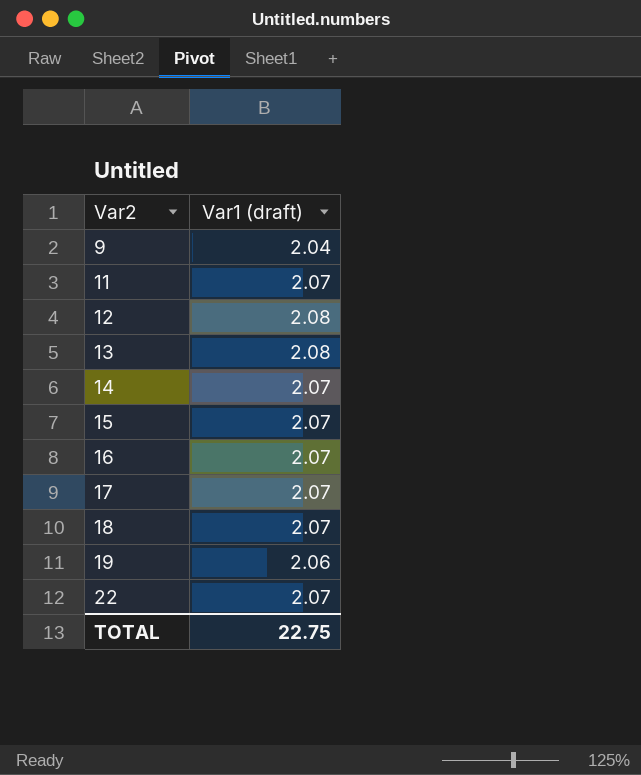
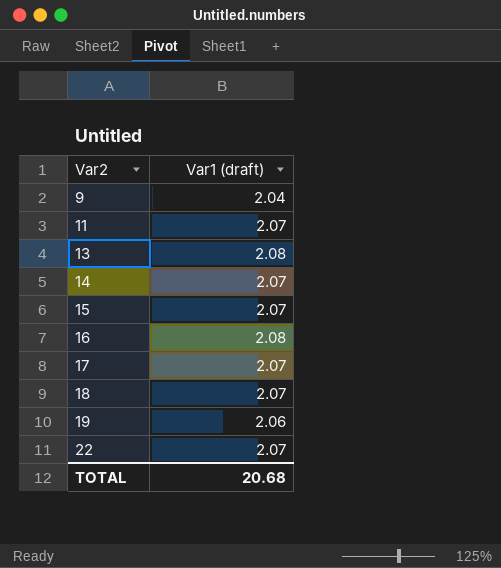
row 12: 2.08 -> none
16 | Var1 (draft): 2.07 -> 2.08
TOTAL | Var1 (draft): 22.75 -> 20.68

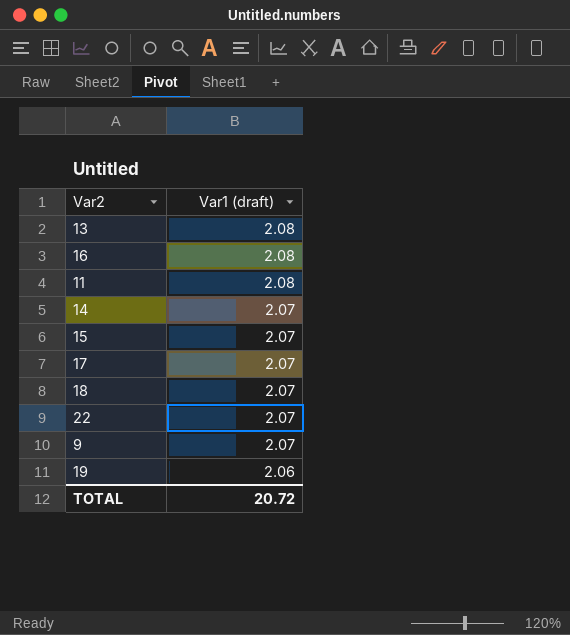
row order: Var2 ascending -> Var1 (draft) descending
11 | Var1 (draft): 2.07 -> 2.08
9 | Var1 (draft): 2.04 -> 2.07
TOTAL | Var1 (draft): 20.68 -> 20.72

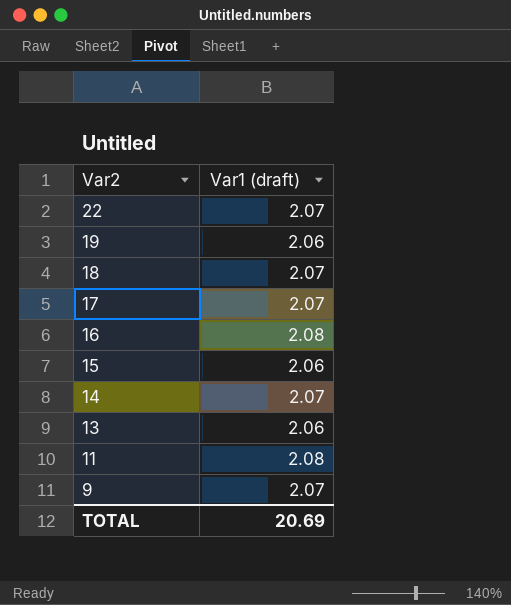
row order: Var1 (draft) descending -> Var2 descending
15 | Var1 (draft): 2.07 -> 2.06
13 | Var1 (draft): 2.08 -> 2.06
TOTAL | Var1 (draft): 20.72 -> 20.69

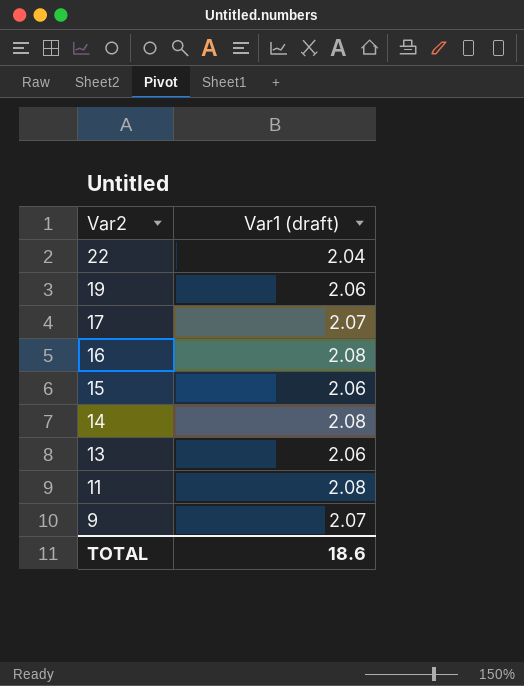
row 18: 2.07 -> none
22 | Var1 (draft): 2.07 -> 2.04
14 | Var1 (draft): 2.07 -> 2.08
TOTAL | Var1 (draft): 20.69 -> 18.6

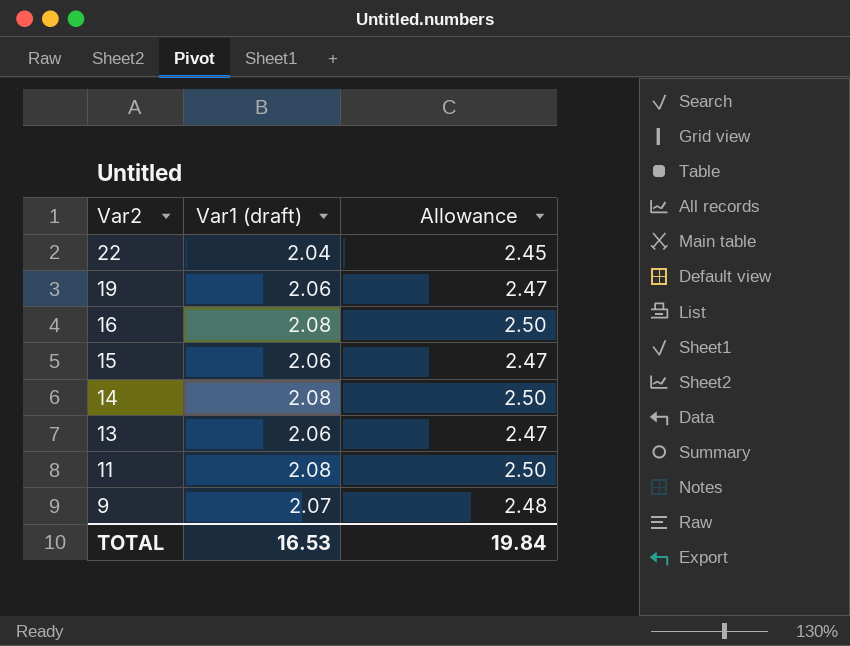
column Allowance | formula: none -> [Var1 (draft)] * 1.2
row 17: 2.07 -> none
TOTAL | Var1 (draft): 18.6 -> 16.53

